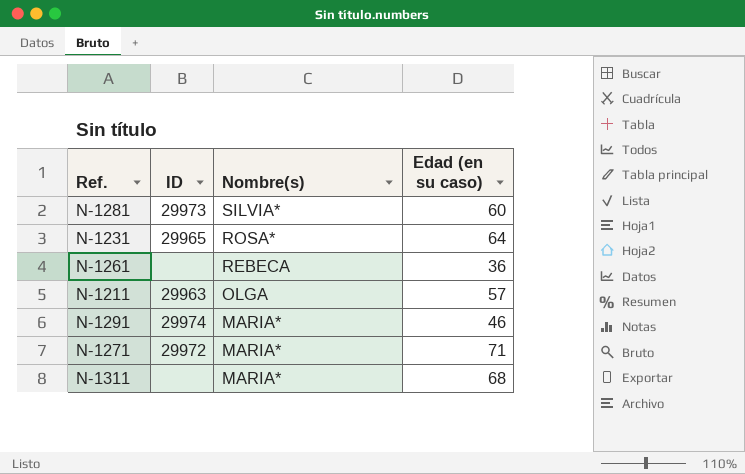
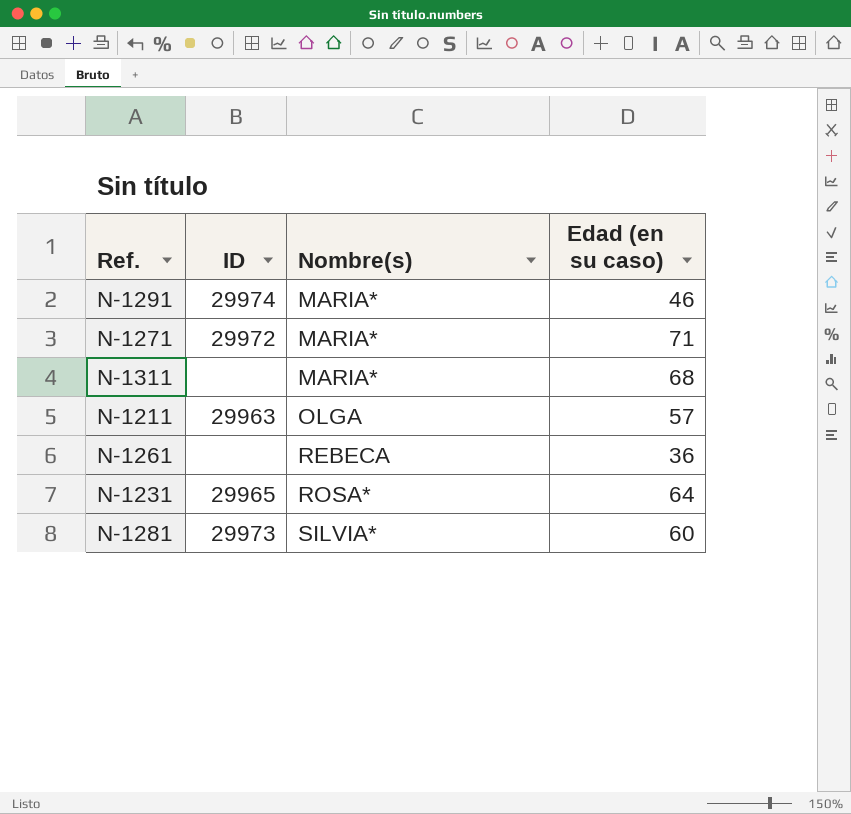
row order: Nombre(s) descending -> Nombre(s) ascending

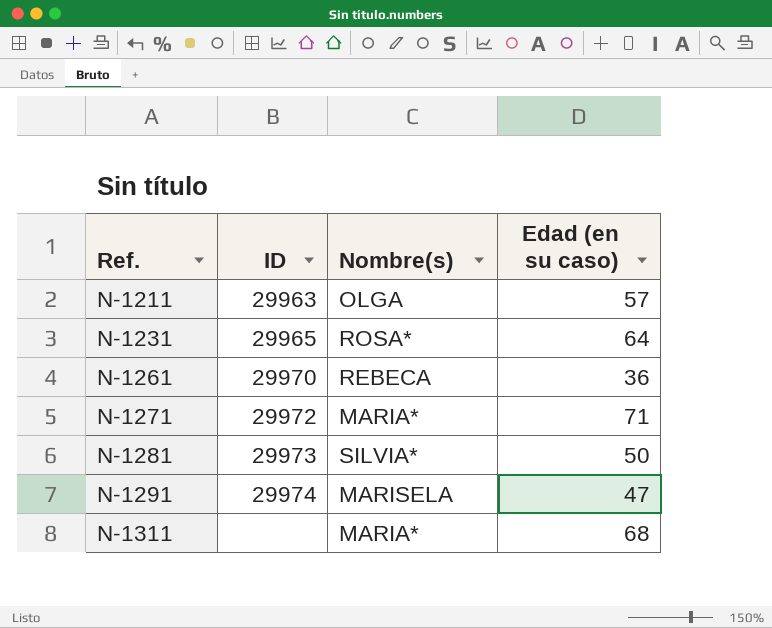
row order: Nombre(s) ascending -> Ref. ascending
N-1261 | ID: none -> 29970
N-1281 | Edad (en su caso): 60 -> 50
N-1291 | Nombre(s): MARIA* -> MARISELA
N-1291 | Edad (en su caso): 46 -> 47

